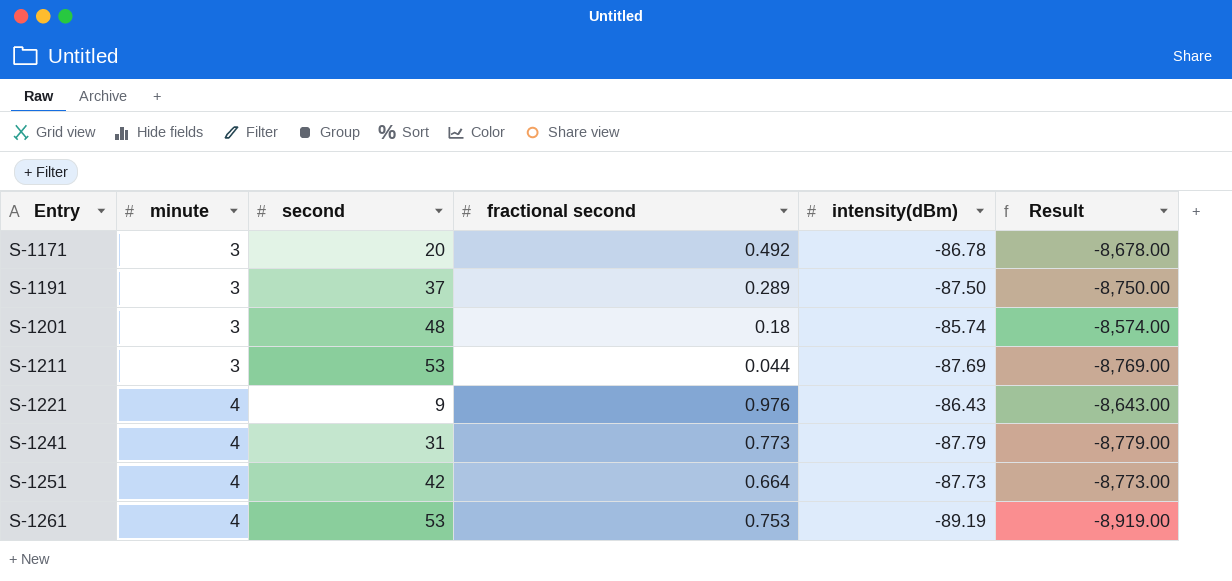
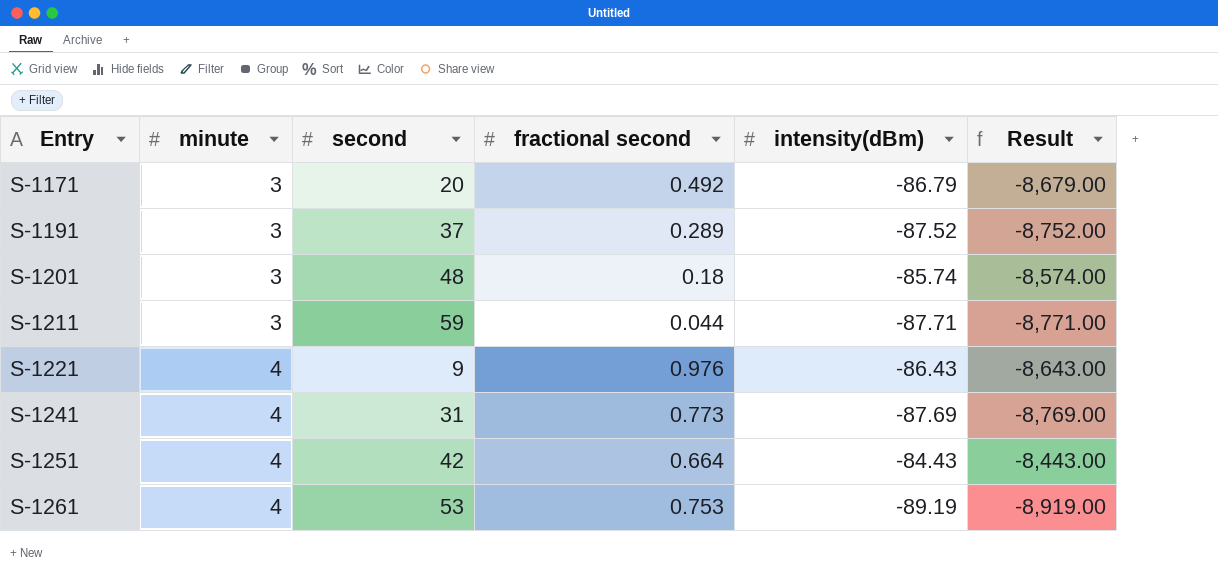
S-1171 | intensity(dBm): -86.78 -> -86.79
S-1171 | Result: -8,678.00 -> -8,679.00
S-1191 | intensity(dBm): -87.50 -> -87.52
S-1191 | Result: -8,750.00 -> -8,752.00
S-1211 | second: 53 -> 59
S-1211 | intensity(dBm): -87.69 -> -87.71
S-1211 | Result: -8,769.00 -> -8,771.00
S-1241 | intensity(dBm): -87.79 -> -87.69
S-1241 | Result: -8,779.00 -> -8,769.00
S-1251 | intensity(dBm): -87.73 -> -84.43
S-1251 | Result: -8,773.00 -> -8,443.00

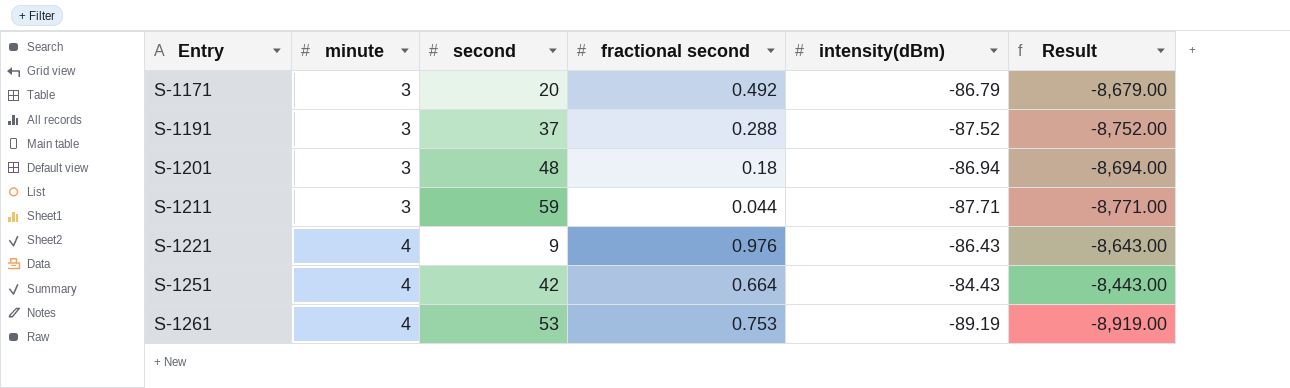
row S-1241: 4 | 31 | 0.773 | -87.69 | -8,769.00 -> none
S-1191 | fractional second: 0.289 -> 0.288
S-1201 | intensity(dBm): -85.74 -> -86.94
S-1201 | Result: -8,574.00 -> -8,694.00

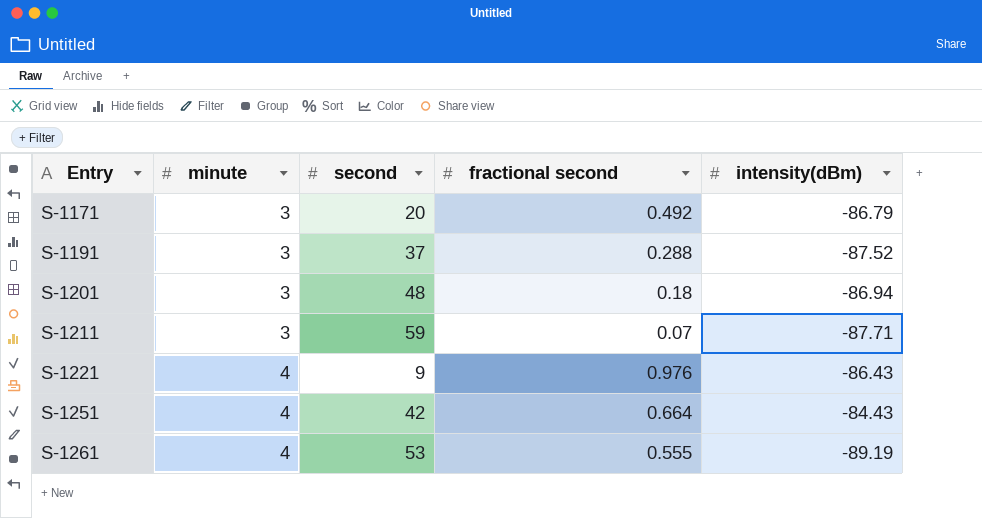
column Result | formula: [intensity(dBm)] * 100 -> none
S-1211 | fractional second: 0.044 -> 0.07
S-1261 | fractional second: 0.753 -> 0.555

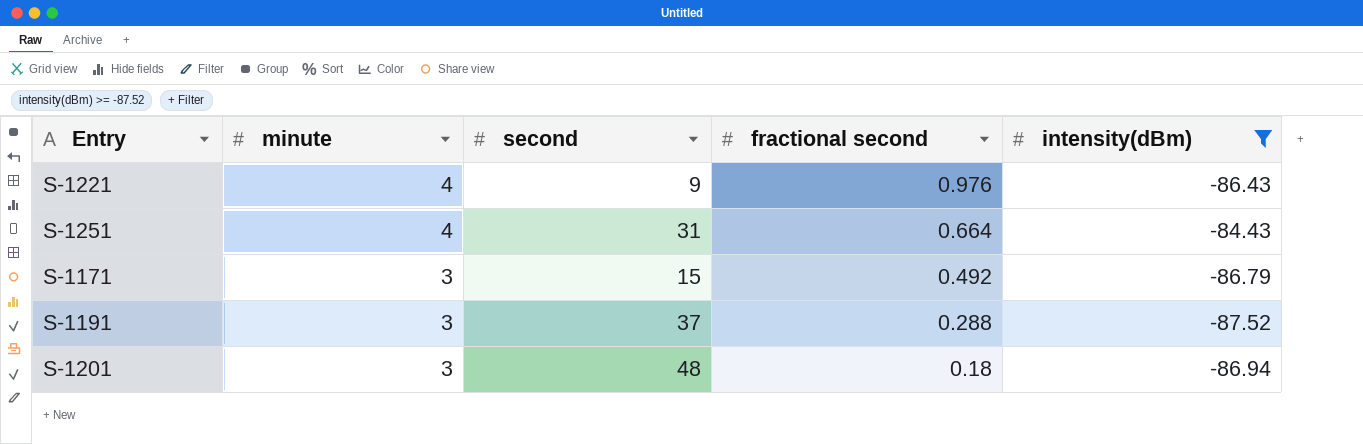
filter: none -> intensity(dBm) >= -87.52
row order: Entry ascending -> minute descending
S-1251 | second: 42 -> 31
S-1171 | second: 20 -> 15

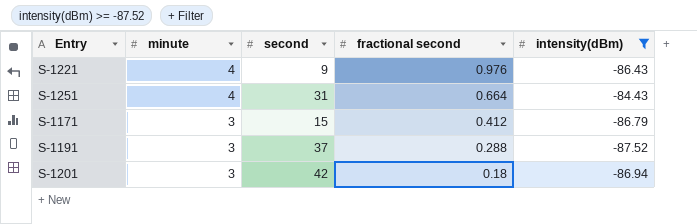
S-1171 | fractional second: 0.492 -> 0.412
S-1201 | second: 48 -> 42

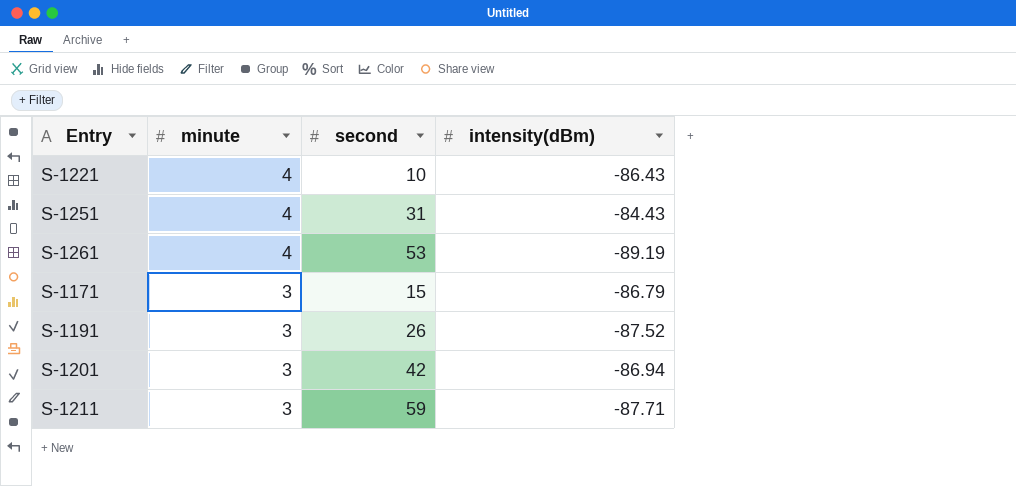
filter: intensity(dBm) >= -87.52 -> none
column fractional second | position: 4 -> none
S-1221 | second: 9 -> 10
S-1191 | second: 37 -> 26

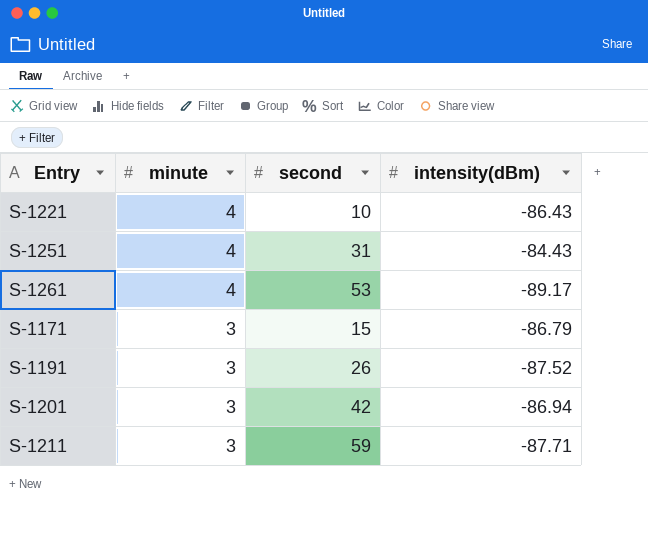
S-1261 | intensity(dBm): -89.19 -> -89.17

